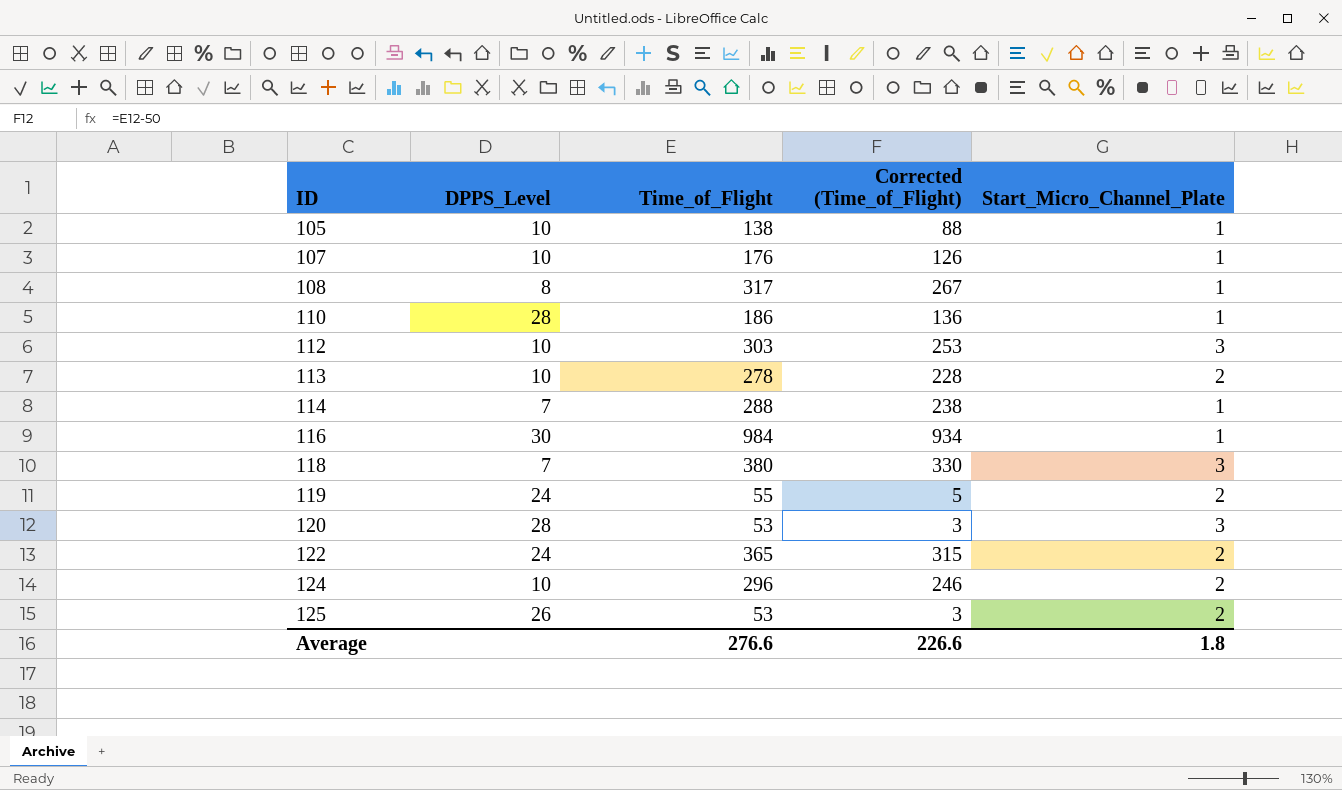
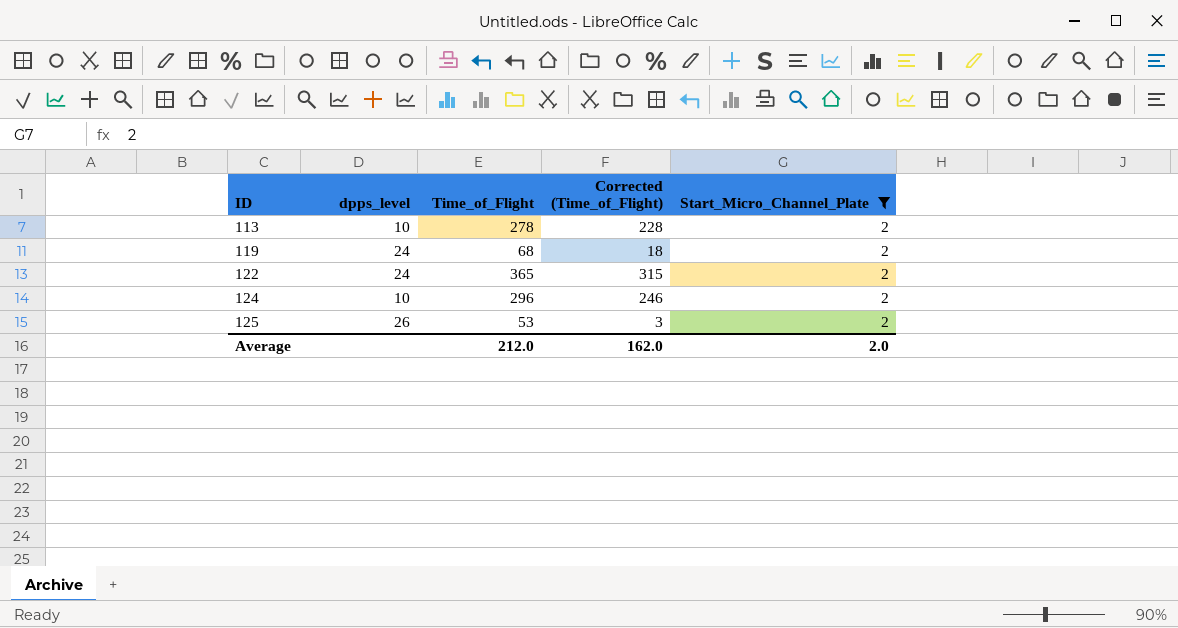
filter: none -> Start_Micro_Channel_Plate = 2
column name: DPPS_Level -> dpps_level
119 | Time_of_Flight: 55 -> 68
119 | Corrected (Time_of_Flight): 5 -> 18
Average | Time_of_Flight: 276.6 -> 212.0
Average | Corrected (Time_of_Flight): 226.6 -> 162.0
Average | Start_Micro_Channel_Plate: 1.8 -> 2.0

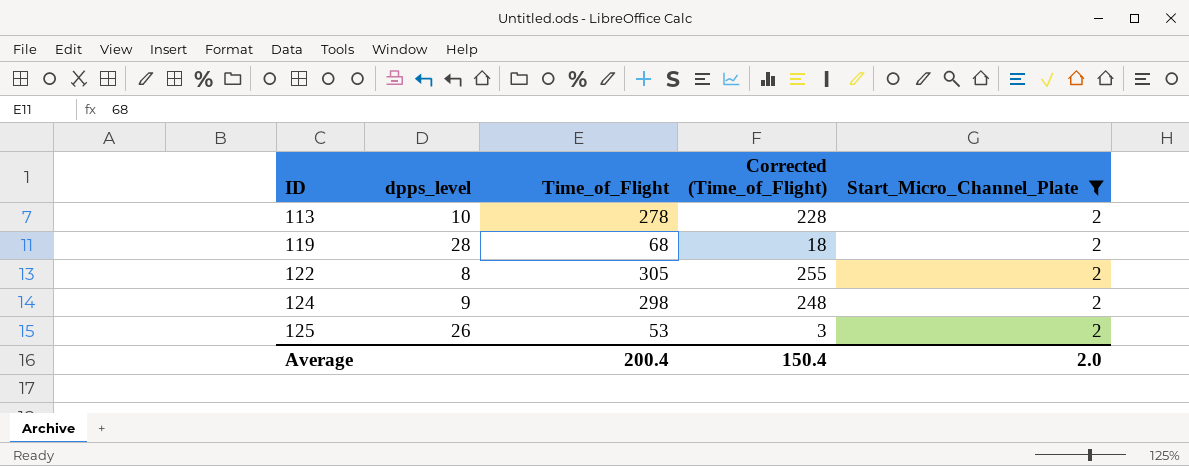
119 | dpps_level: 24 -> 28
122 | dpps_level: 24 -> 8
122 | Time_of_Flight: 365 -> 305
122 | Corrected (Time_of_Flight): 315 -> 255
124 | dpps_level: 10 -> 9
124 | Time_of_Flight: 296 -> 298
124 | Corrected (Time_of_Flight): 246 -> 248
Average | Time_of_Flight: 212.0 -> 200.4
Average | Corrected (Time_of_Flight): 162.0 -> 150.4

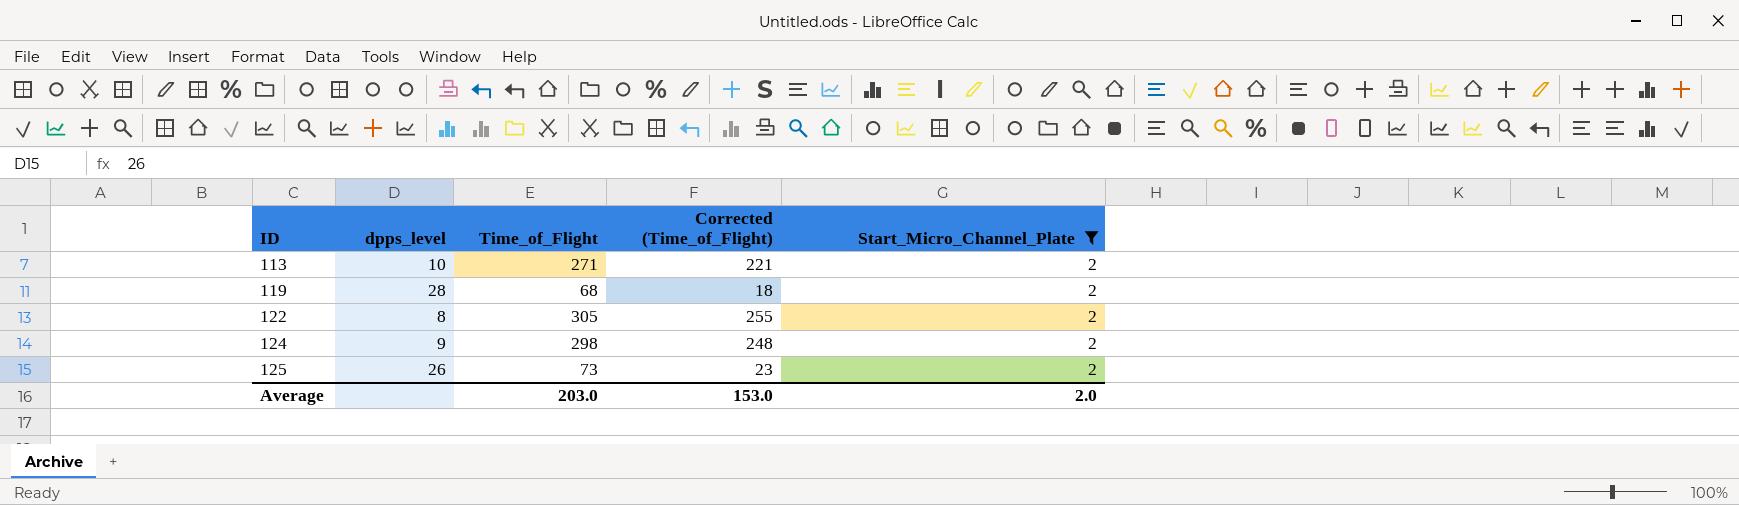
113 | Time_of_Flight: 278 -> 271
113 | Corrected (Time_of_Flight): 228 -> 221
125 | Time_of_Flight: 53 -> 73
125 | Corrected (Time_of_Flight): 3 -> 23
Average | Time_of_Flight: 200.4 -> 203.0
Average | Corrected (Time_of_Flight): 150.4 -> 153.0

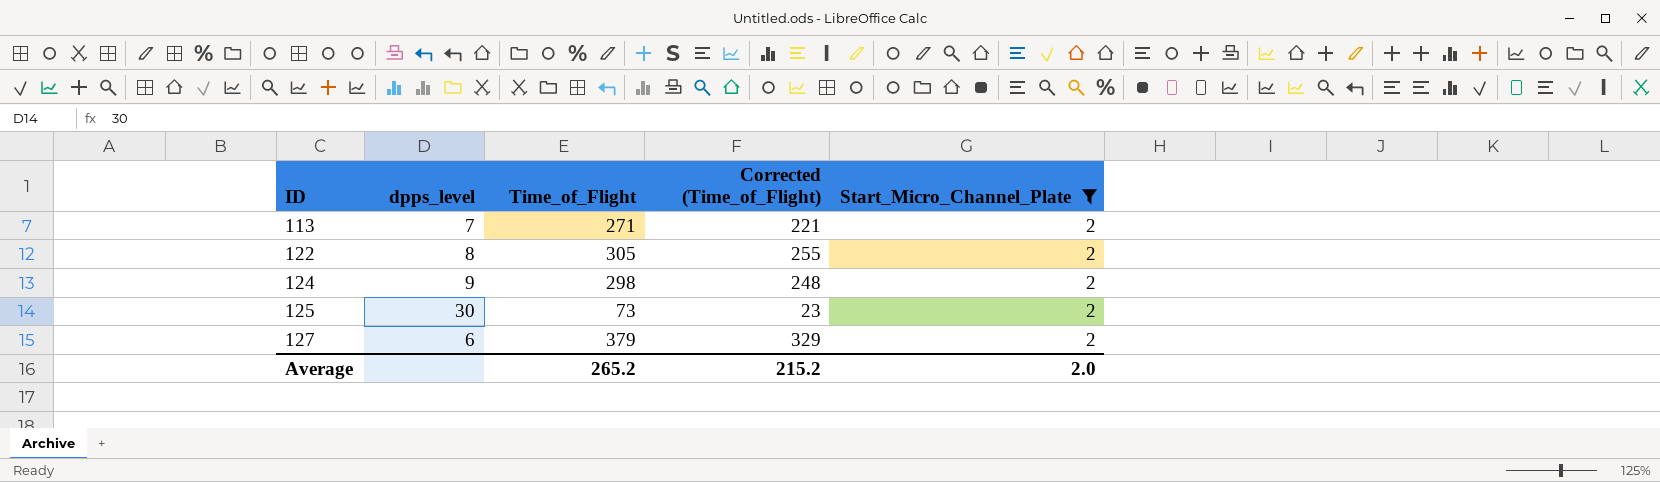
row 119: 28 | 68 | 18 | 2 -> none
113 | dpps_level: 10 -> 7
125 | dpps_level: 26 -> 30
row 127: none -> 6 | 379 | 329 | 2
Average | Time_of_Flight: 203.0 -> 265.2
Average | Corrected (Time_of_Flight): 153.0 -> 215.2

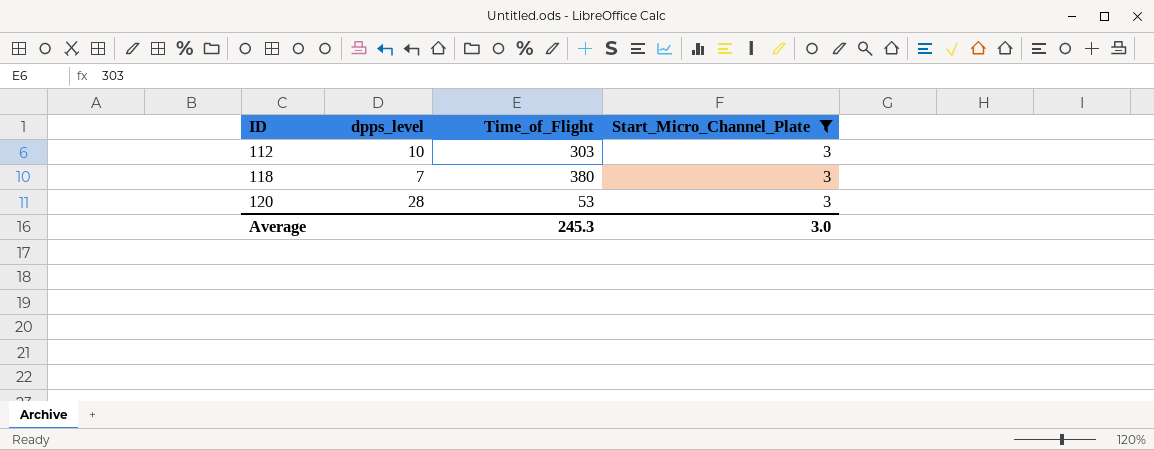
filter: Start_Micro_Channel_Plate = 2 -> Start_Micro_Channel_Plate = 3
column Corrected (Time_of_Flight) | formula: [Time_of_Flight] - 50 -> none
Average | Time_of_Flight: 265.2 -> 245.3
Average | Start_Micro_Channel_Plate: 2.0 -> 3.0

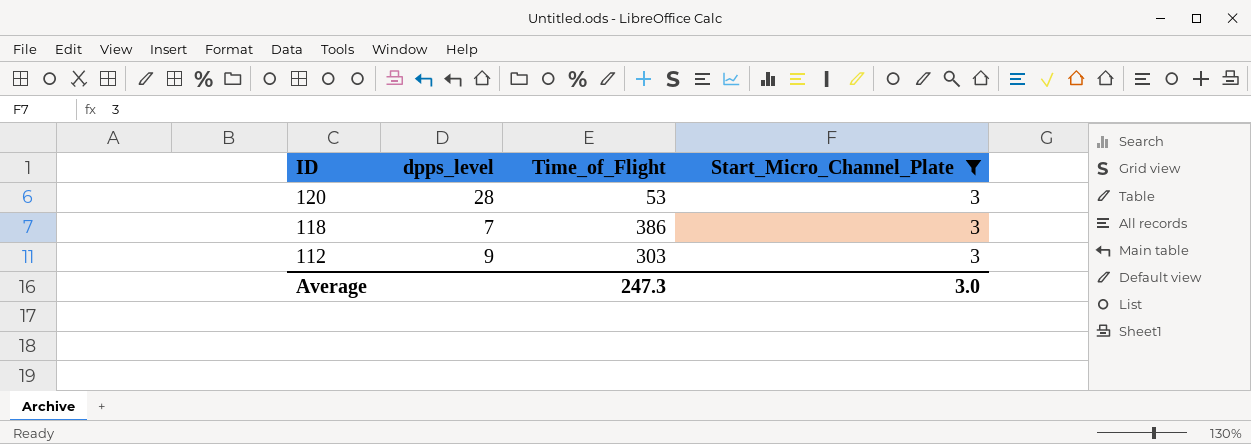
row order: ID ascending -> ID descending
118 | Time_of_Flight: 380 -> 386
112 | dpps_level: 10 -> 9
Average | Time_of_Flight: 245.3 -> 247.3

